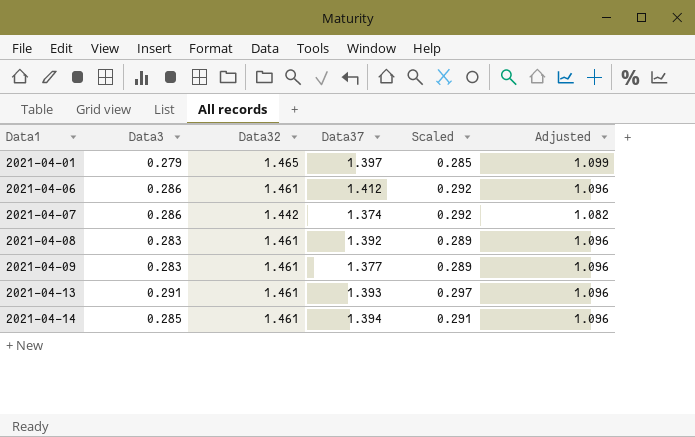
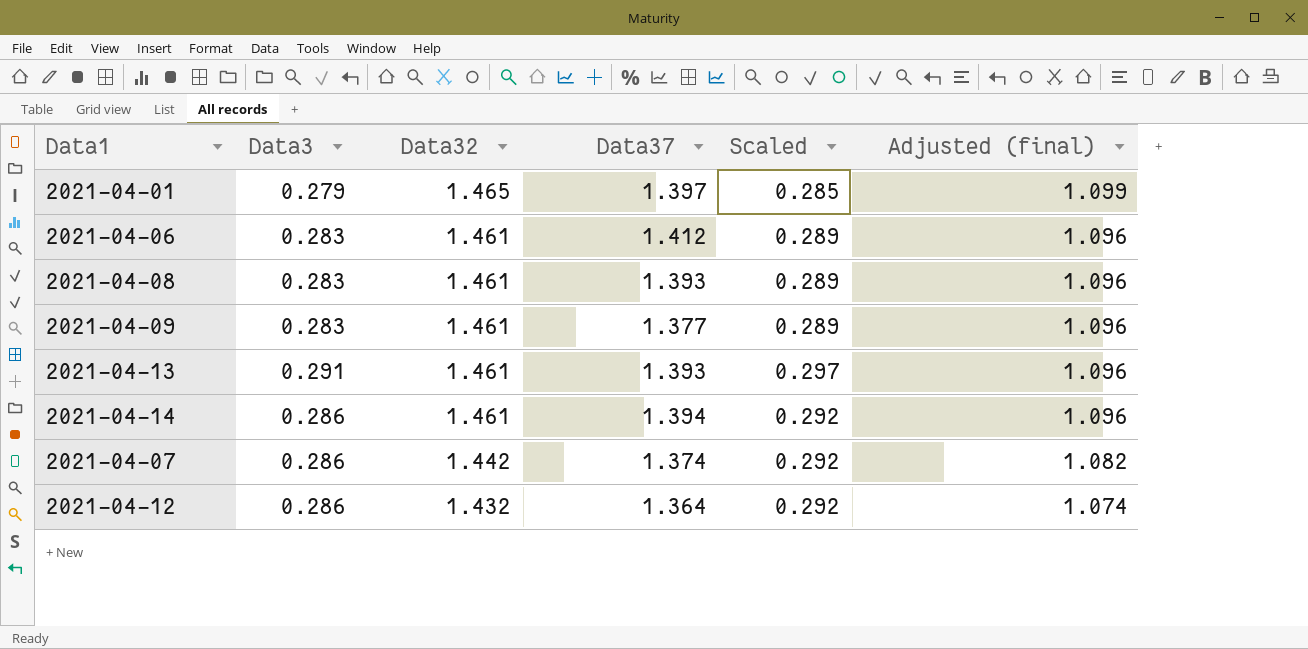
row order: Data1 ascending -> Data32 descending
column name: Adjusted -> Adjusted (final)
2021-04-06 | Data3: 0.286 -> 0.283
2021-04-06 | Scaled: 0.292 -> 0.289
2021-04-08 | Data37: 1.392 -> 1.393
2021-04-14 | Data3: 0.285 -> 0.286
2021-04-14 | Scaled: 0.291 -> 0.292
row 2021-04-12: none -> 0.286 | 1.432 | 1.364 | 0.292 | 1.074

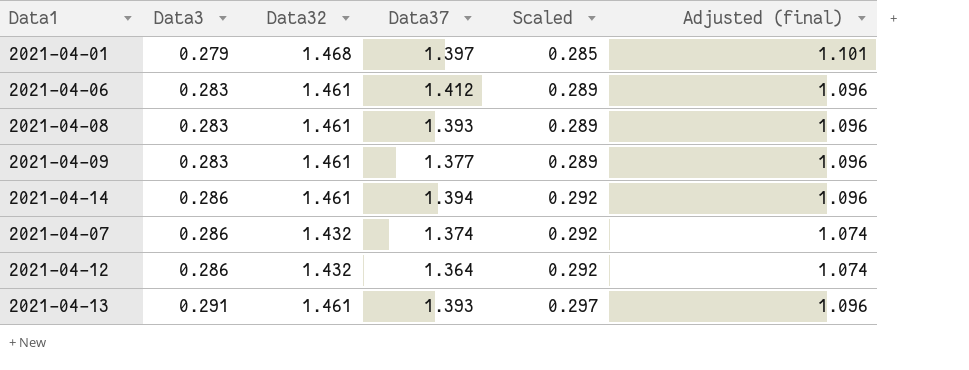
row order: Data32 descending -> Data3 ascending
2021-04-01 | Data32: 1.465 -> 1.468
2021-04-01 | Adjusted (final): 1.099 -> 1.101
2021-04-07 | Data32: 1.442 -> 1.432
2021-04-07 | Adjusted (final): 1.082 -> 1.074

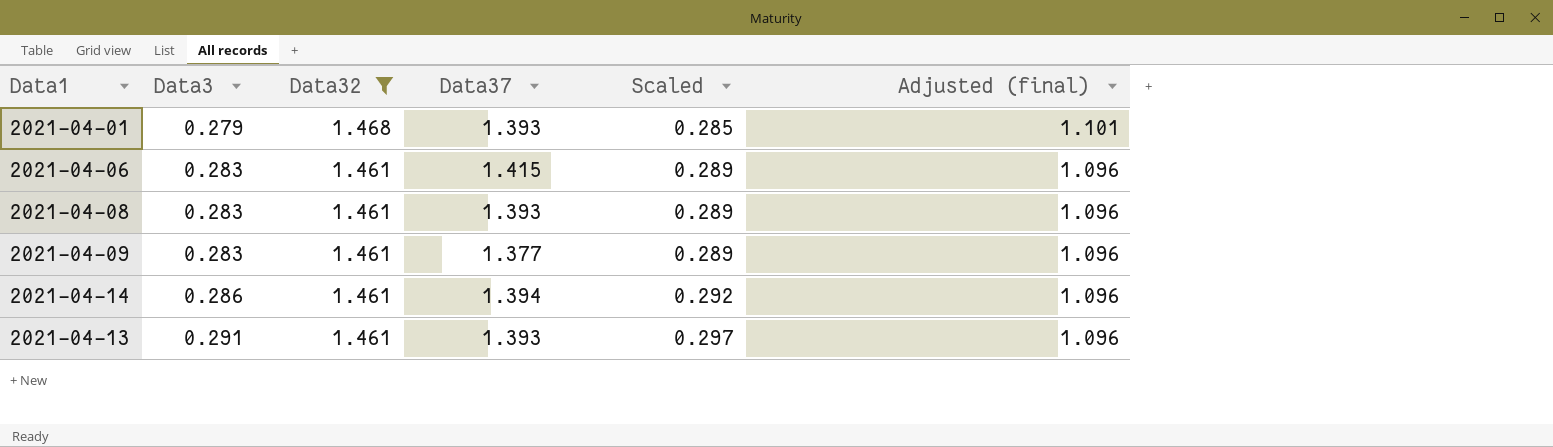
filter: none -> Data32 != 1.432
2021-04-01 | Data37: 1.397 -> 1.393
2021-04-06 | Data37: 1.412 -> 1.415

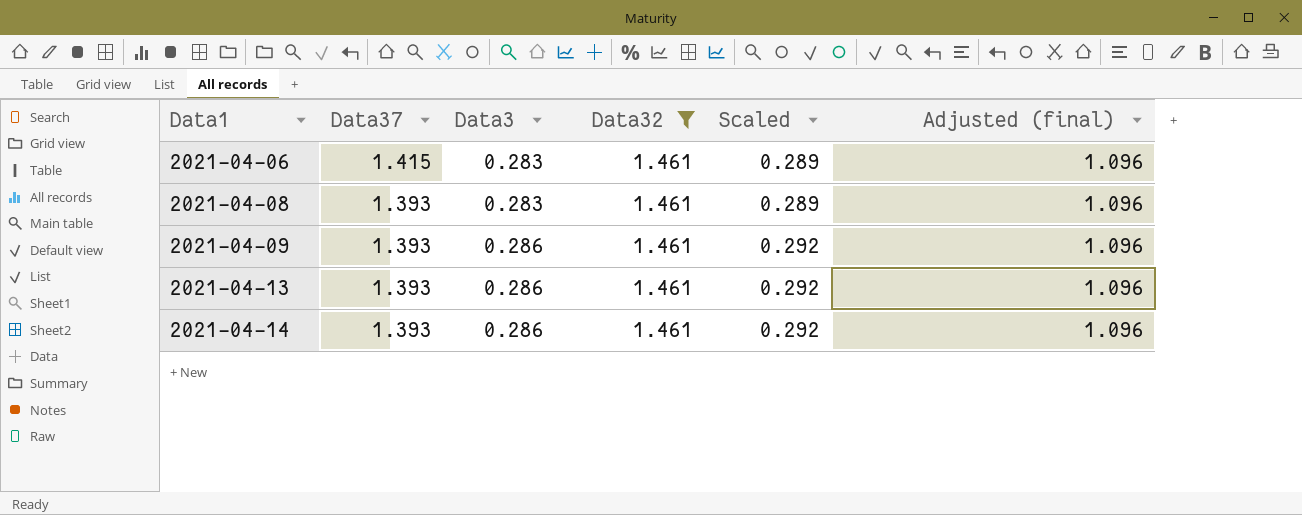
row order: Data3 ascending -> Data1 ascending
column Data37 | position: 4 -> 2
row 2021-04-01: 0.279 | 1.468 | 1.393 | 0.285 | 1.101 -> none
2021-04-09 | Data37: 1.377 -> 1.393
2021-04-09 | Data3: 0.283 -> 0.286
2021-04-09 | Scaled: 0.289 -> 0.292
2021-04-13 | Data3: 0.291 -> 0.286
2021-04-13 | Scaled: 0.297 -> 0.292
2021-04-14 | Data37: 1.394 -> 1.393

